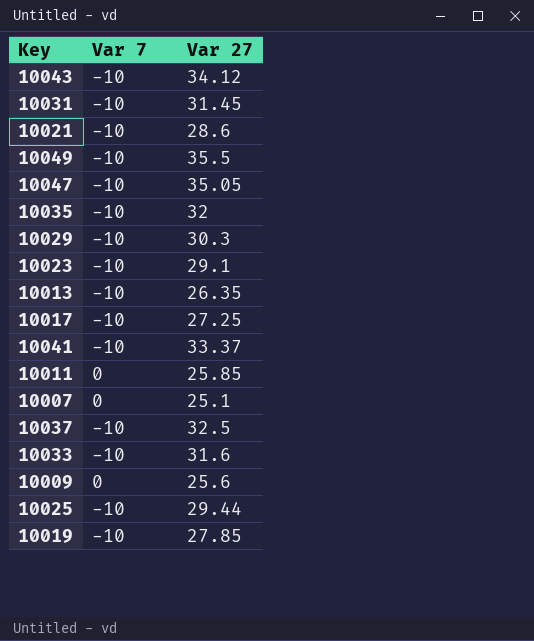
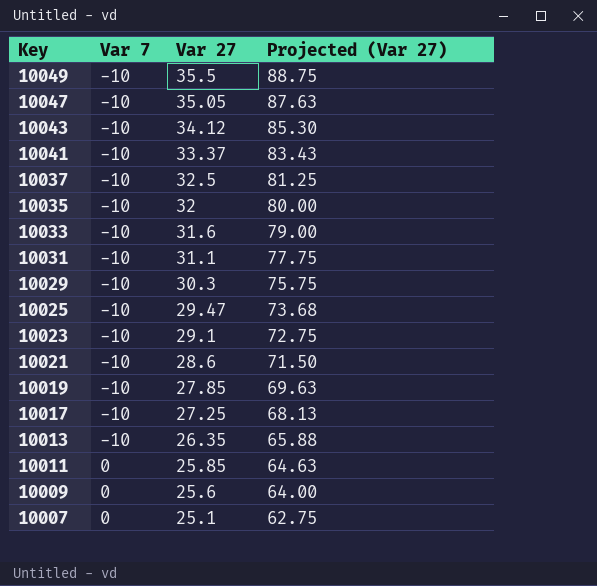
row order: none -> Key descending
column Projected (Var 27) | formula: none -> [Var 27] * 2.5
10031 | Var 27: 31.45 -> 31.1
10025 | Var 27: 29.44 -> 29.47

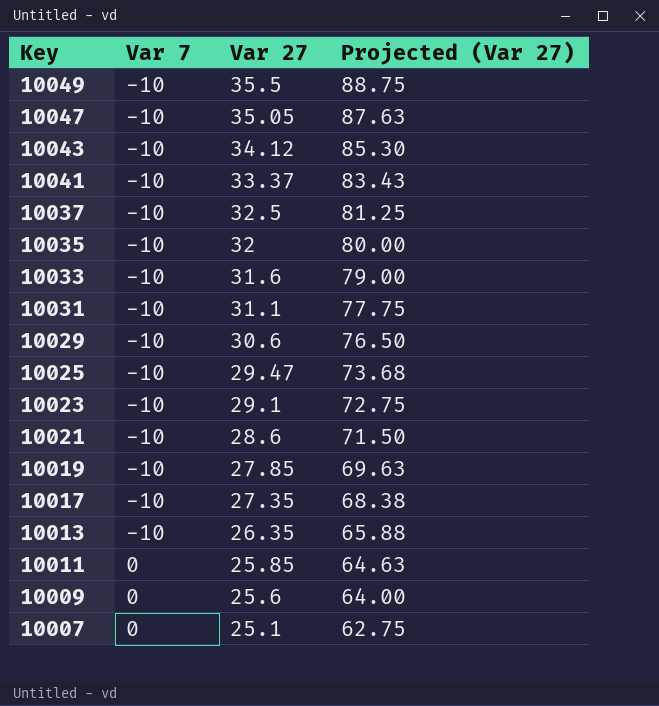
10029 | Var 27: 30.3 -> 30.6
10029 | Projected (Var 27): 75.75 -> 76.50
10017 | Var 27: 27.25 -> 27.35
10017 | Projected (Var 27): 68.13 -> 68.38

